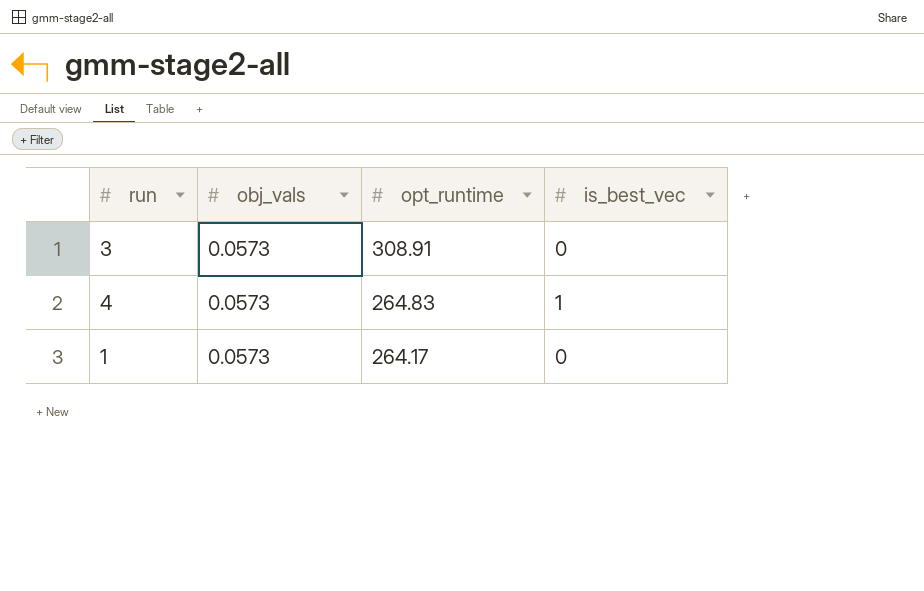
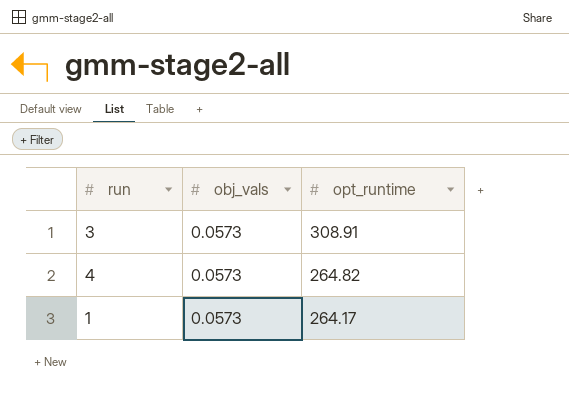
column is_best_vec | position: 4 -> none
4 | opt_runtime: 264.83 -> 264.82

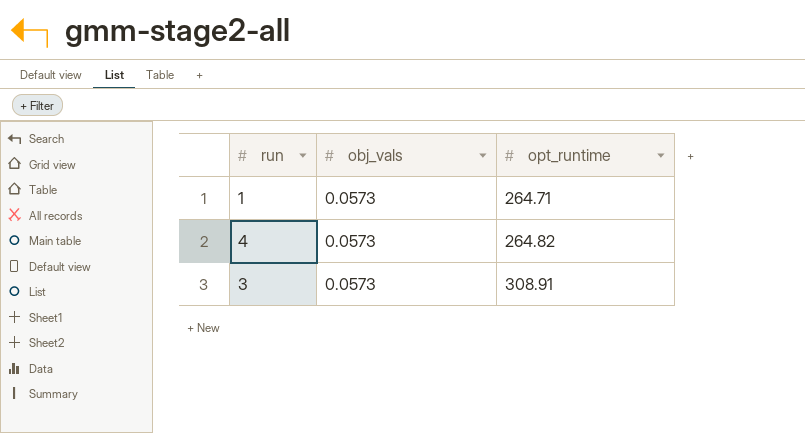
row order: opt_runtime descending -> opt_runtime ascending
1 | opt_runtime: 264.17 -> 264.71

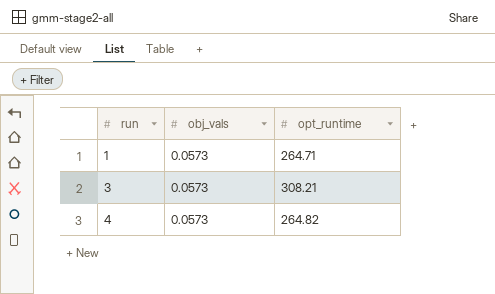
row order: opt_runtime ascending -> run ascending
3 | opt_runtime: 308.91 -> 308.21

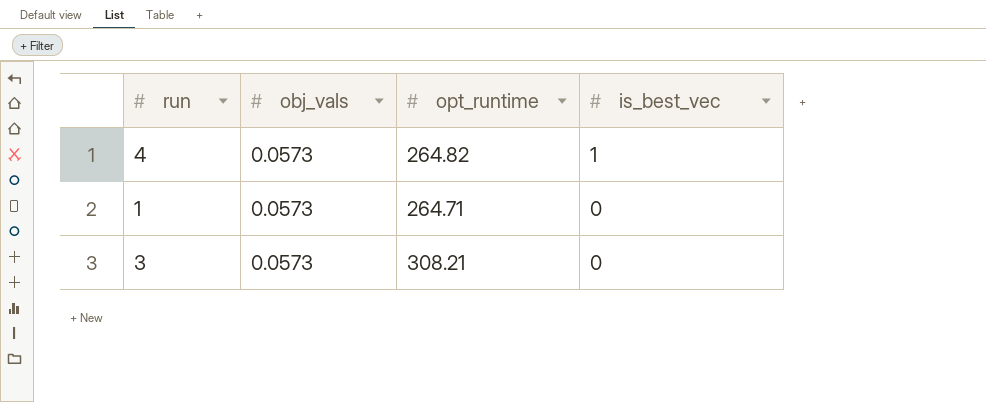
row order: run ascending -> is_best_vec descending
column is_best_vec | position: none -> 4

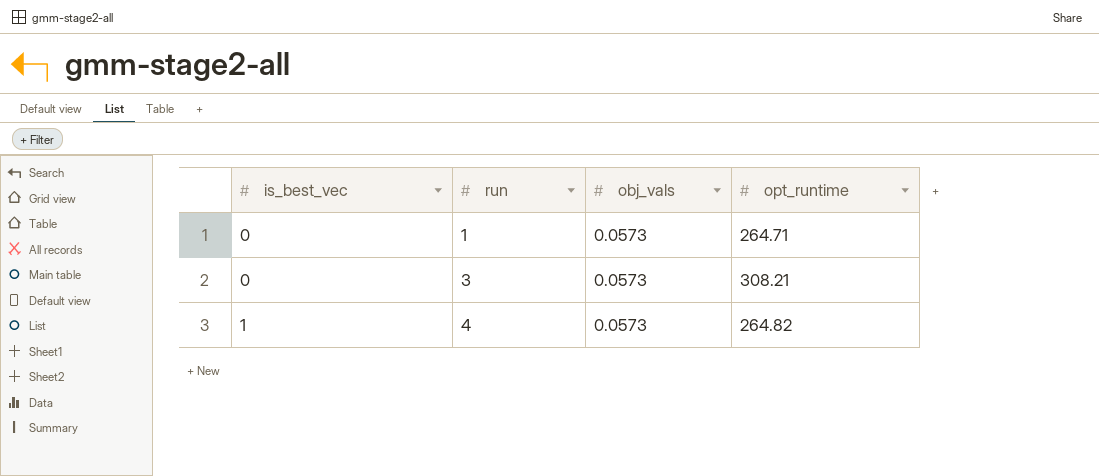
row order: is_best_vec descending -> is_best_vec ascending
column is_best_vec | position: 4 -> 1

